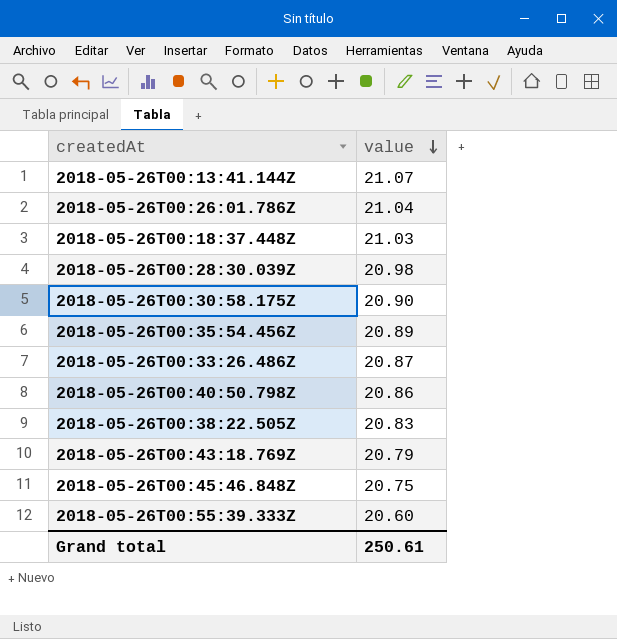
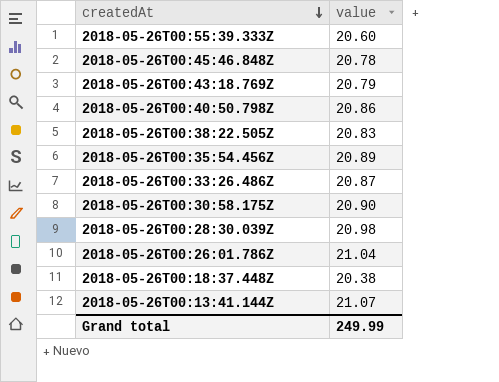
row order: value descending -> createdAt descending
2018-05-26T00:45:46.848Z | value: 20.75 -> 20.78
2018-05-26T00:18:37.448Z | value: 21.03 -> 20.38
Grand total | value: 250.61 -> 249.99

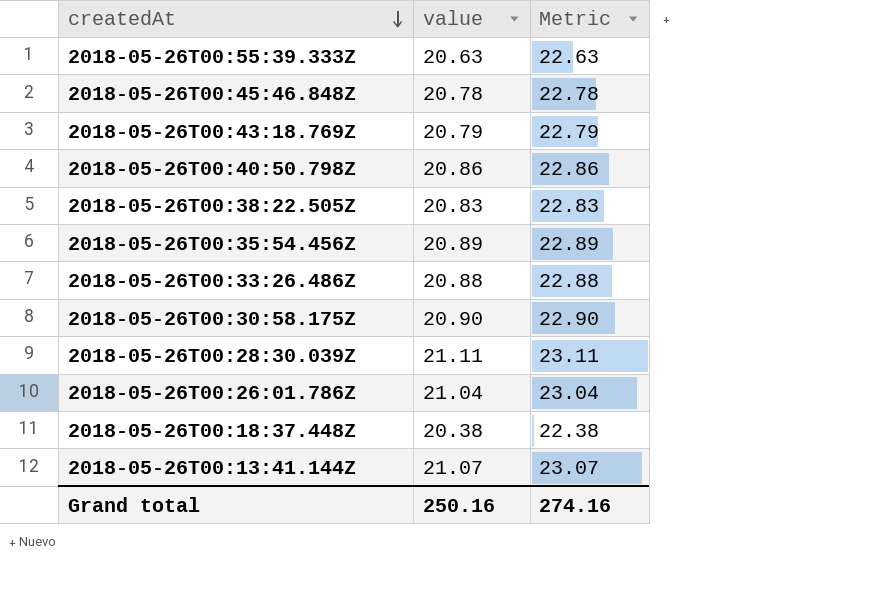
column Metric | formula: none -> [value] + 2
2018-05-26T00:55:39.333Z | value: 20.60 -> 20.63
2018-05-26T00:33:26.486Z | value: 20.87 -> 20.88
2018-05-26T00:28:30.039Z | value: 20.98 -> 21.11
Grand total | value: 249.99 -> 250.16

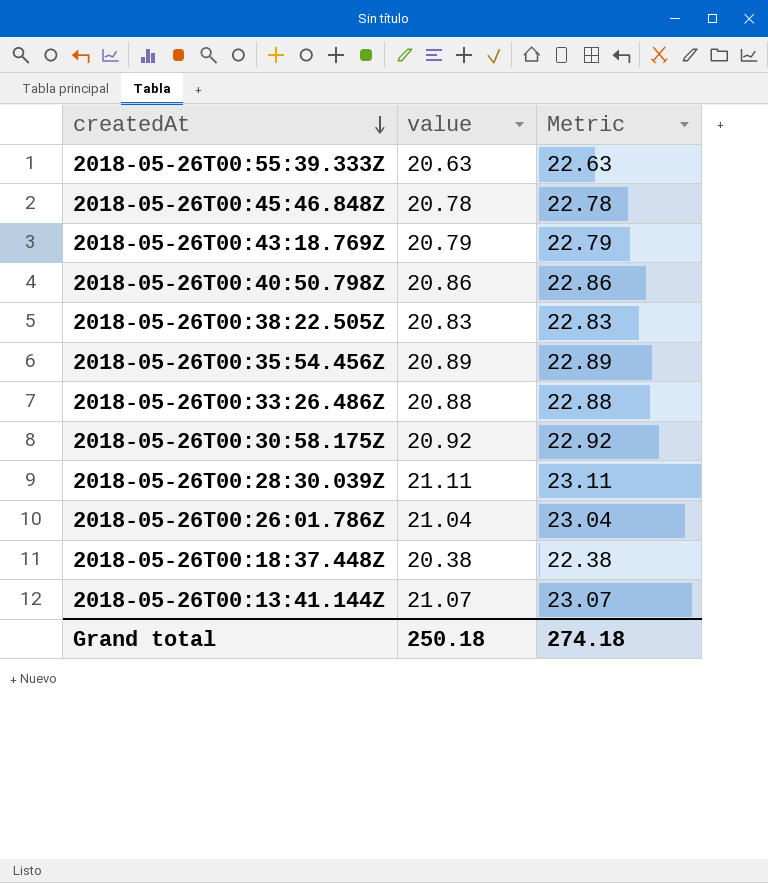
2018-05-26T00:30:58.175Z | value: 20.90 -> 20.92
2018-05-26T00:30:58.175Z | Metric: 22.90 -> 22.92
Grand total | value: 250.16 -> 250.18
Grand total | Metric: 274.16 -> 274.18

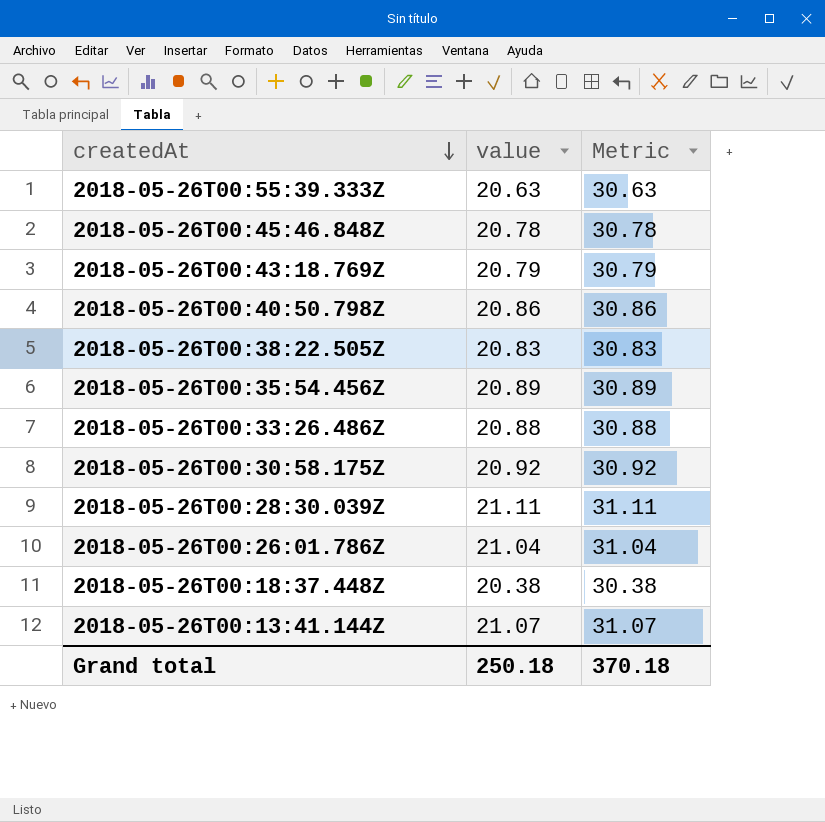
column Metric | formula: [value] + 2 -> [value] + 10
Grand total | Metric: 274.18 -> 370.18

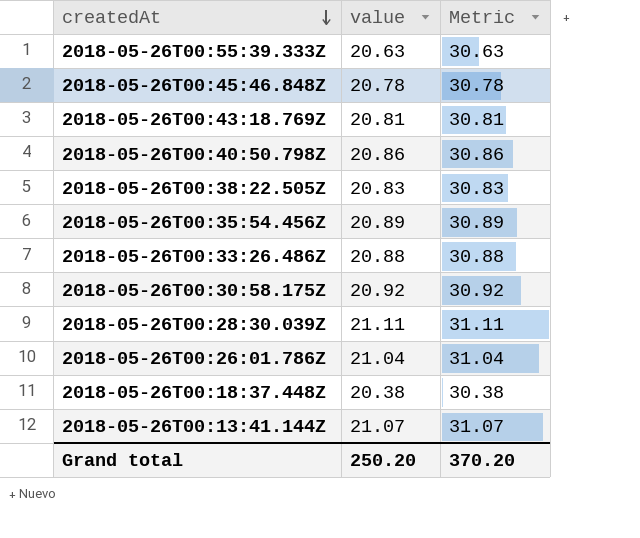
2018-05-26T00:43:18.769Z | value: 20.79 -> 20.81
2018-05-26T00:43:18.769Z | Metric: 30.79 -> 30.81
Grand total | value: 250.18 -> 250.20
Grand total | Metric: 370.18 -> 370.20

